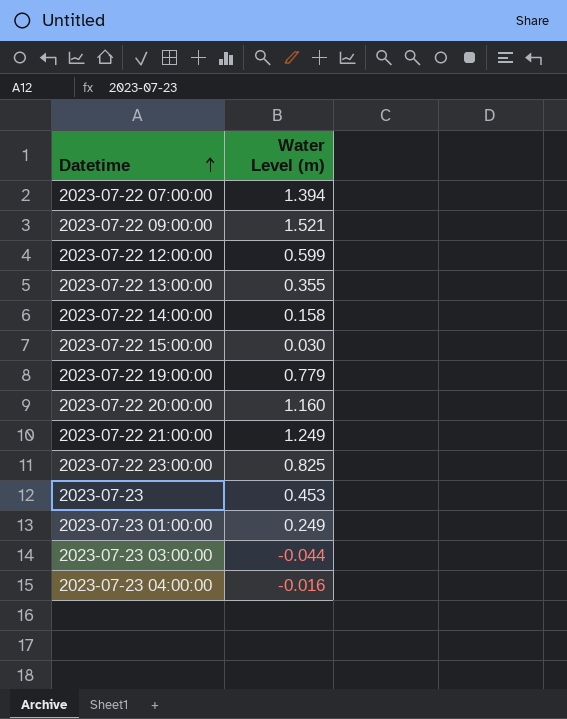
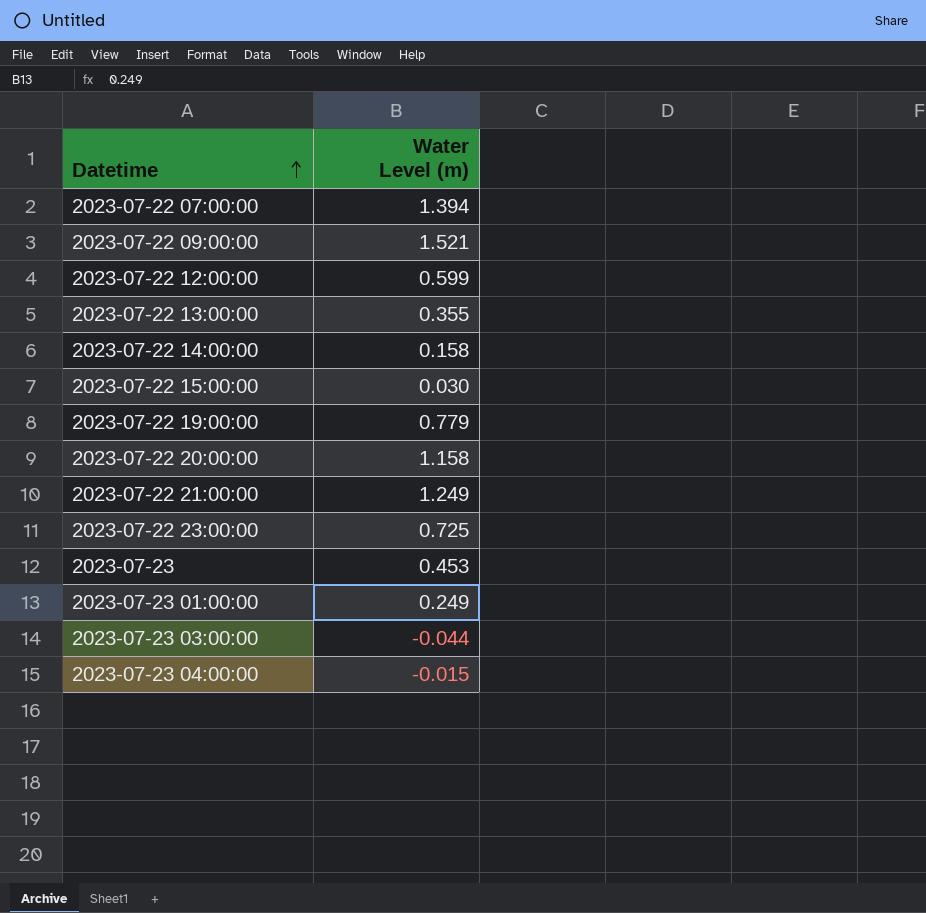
2023-07-22 20:00:00 | Water Level (m): 1.160 -> 1.158
2023-07-22 23:00:00 | Water Level (m): 0.825 -> 0.725
2023-07-23 04:00:00 | Water Level (m): -0.016 -> -0.015

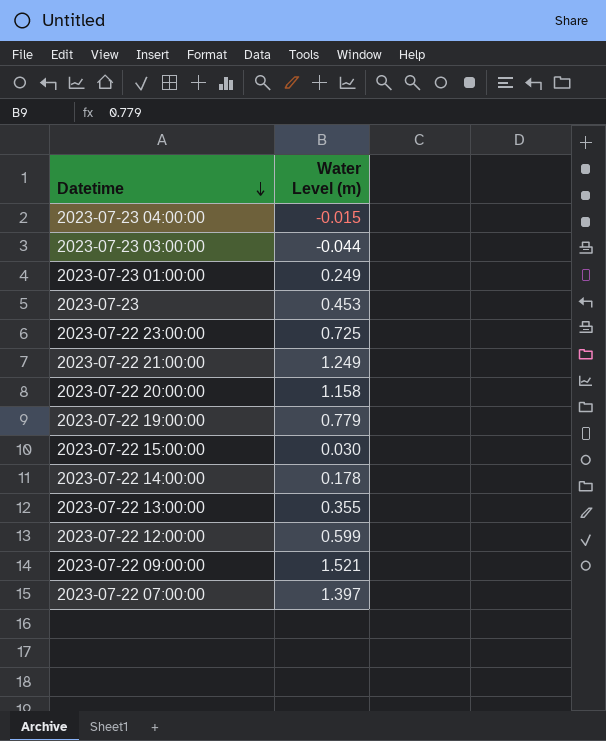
row order: Datetime ascending -> Datetime descending
2023-07-22 14:00:00 | Water Level (m): 0.158 -> 0.178
2023-07-22 07:00:00 | Water Level (m): 1.394 -> 1.397

